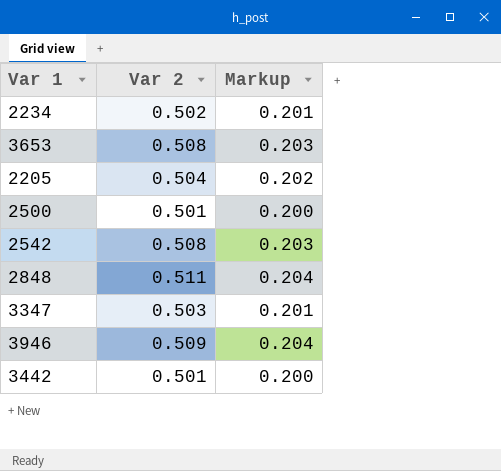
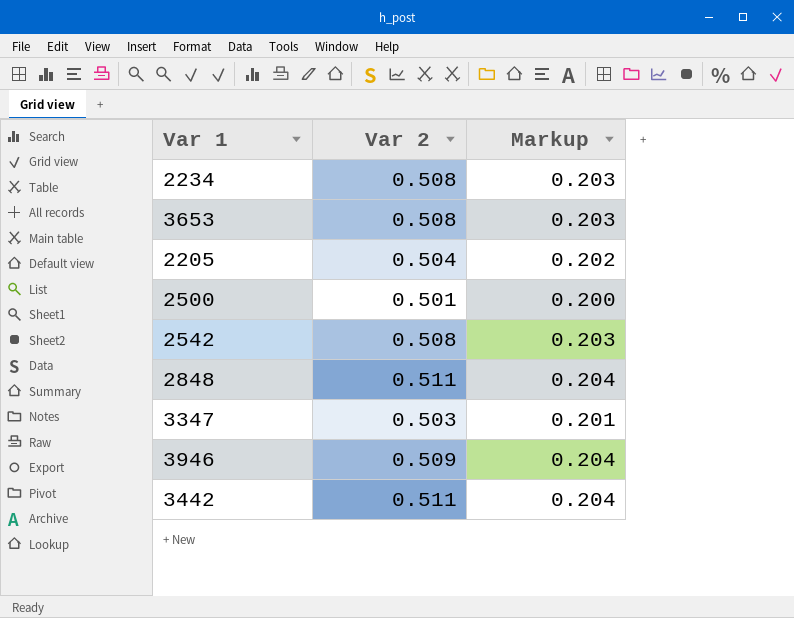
2234 | Var 2: 0.502 -> 0.508
2234 | Markup: 0.201 -> 0.203
3442 | Var 2: 0.501 -> 0.511
3442 | Markup: 0.200 -> 0.204

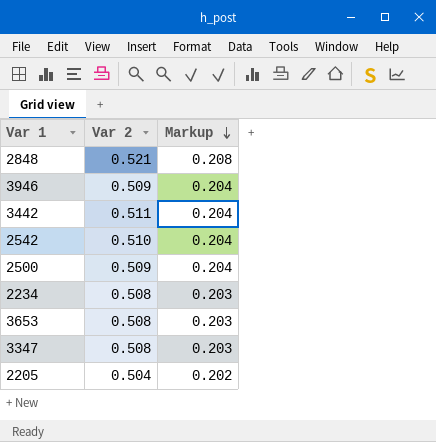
row order: none -> Markup descending
2848 | Var 2: 0.511 -> 0.521
2848 | Markup: 0.204 -> 0.208
2542 | Var 2: 0.508 -> 0.510
2542 | Markup: 0.203 -> 0.204
2500 | Var 2: 0.501 -> 0.509
2500 | Markup: 0.200 -> 0.204
3347 | Var 2: 0.503 -> 0.508
3347 | Markup: 0.201 -> 0.203

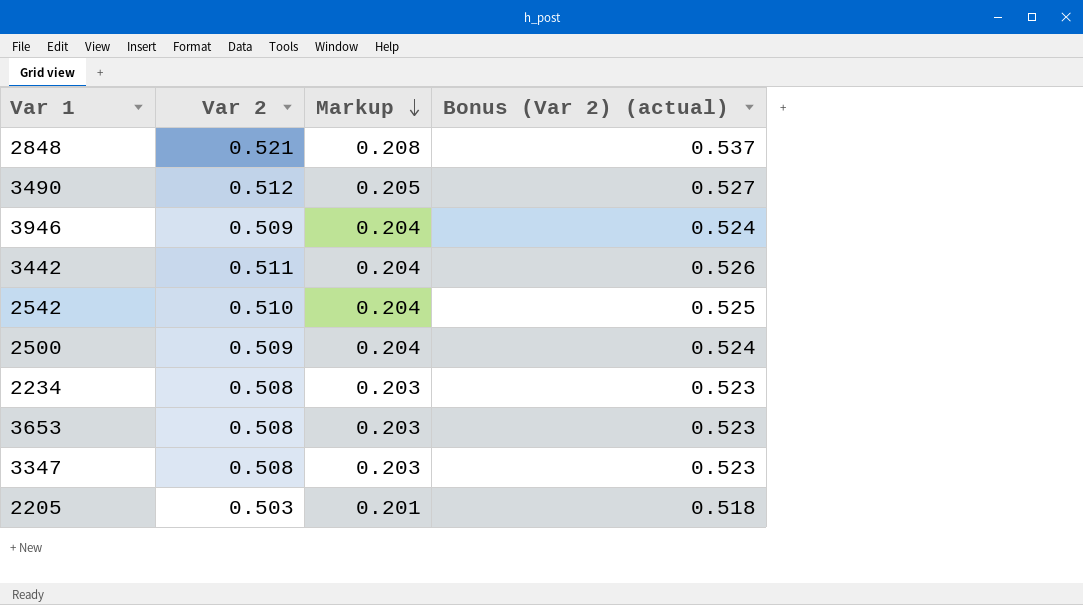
column Bonus (Var 2) (actual) | formula: none -> [Var 2] * 1.03
row 3490: none -> 0.512 | 0.205 | 0.527
2205 | Var 2: 0.504 -> 0.503
2205 | Markup: 0.202 -> 0.201

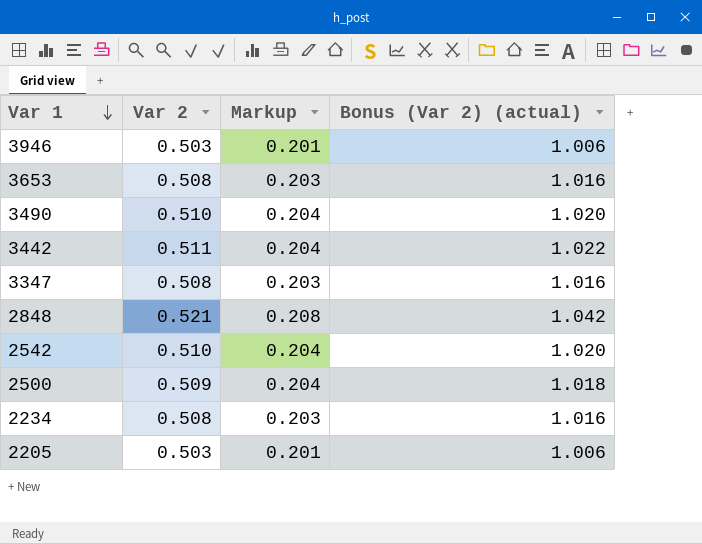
row order: Markup descending -> Var 1 descending
column Bonus (Var 2) (actual) | formula: [Var 2] * 1.03 -> [Var 2] * 2
3946 | Var 2: 0.509 -> 0.503
3946 | Markup: 0.204 -> 0.201
3490 | Var 2: 0.512 -> 0.510
3490 | Markup: 0.205 -> 0.204

